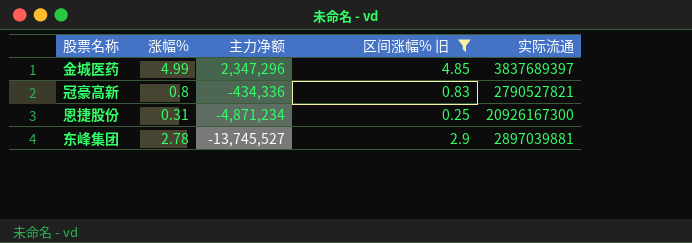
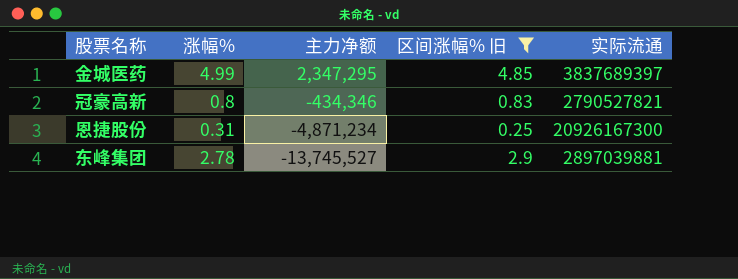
金城医药 | 主力净额: 2,347,296 -> 2,347,295
冠豪高新 | 主力净额: -434,336 -> -434,346

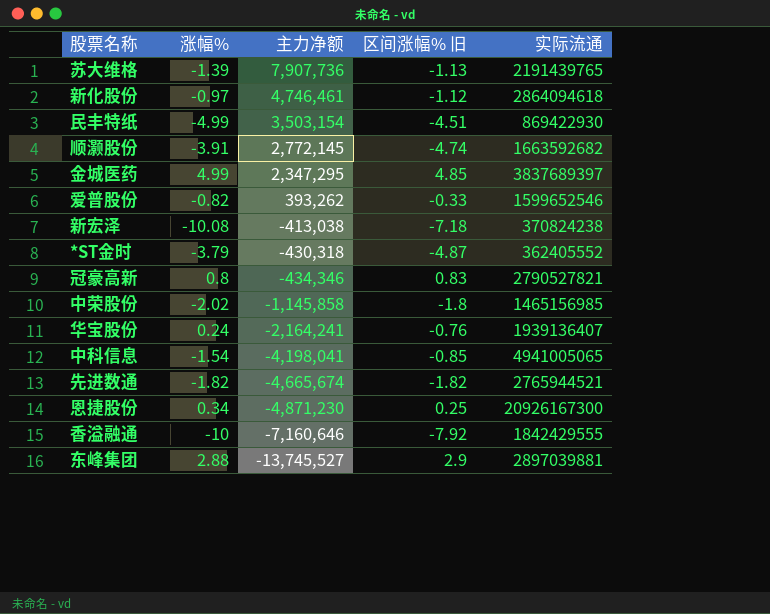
filter: 区间涨幅% 旧 >= 0.25 -> none
恩捷股份 | 涨幅%: 0.31 -> 0.34
恩捷股份 | 主力净额: -4,871,234 -> -4,871,230
东峰集团 | 涨幅%: 2.78 -> 2.88

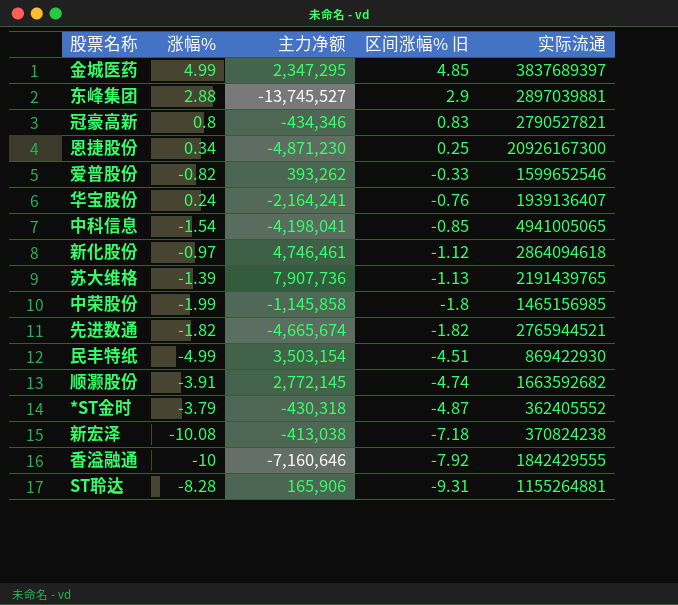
row order: 主力净额 descending -> 区间涨幅% 旧 descending
中荣股份 | 涨幅%: -2.02 -> -1.99
row ST聆达: none -> -8.28 | 165,906 | -9.31 | 1155264881

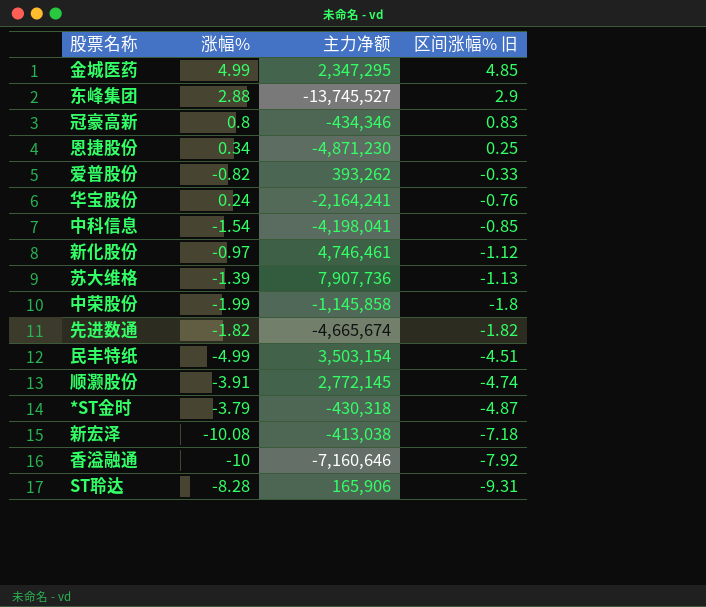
column 实际流通 | position: 5 -> none

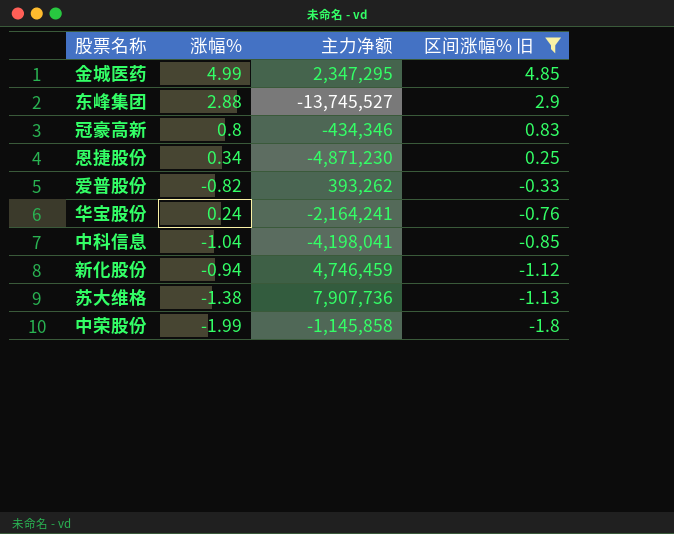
filter: none -> 区间涨幅% 旧 >= -1.8
中科信息 | 涨幅%: -1.54 -> -1.04
新化股份 | 涨幅%: -0.97 -> -0.94
新化股份 | 主力净额: 4,746,461 -> 4,746,459
苏大维格 | 涨幅%: -1.39 -> -1.38

